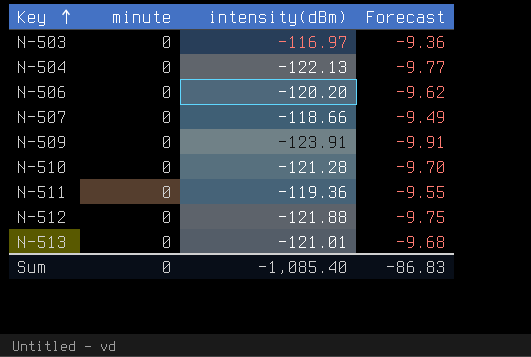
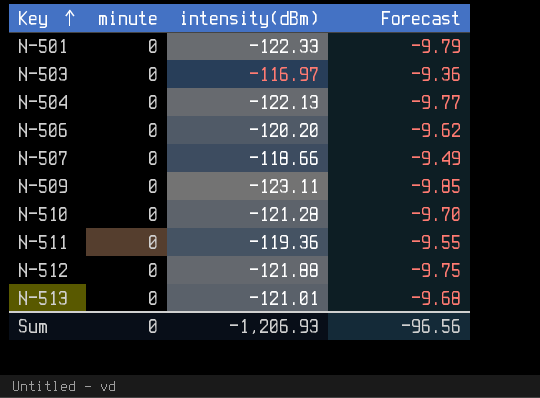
row N-501: none -> 0 | -122.33 | -9.79
N-509 | intensity(dBm): -123.91 -> -123.11
N-509 | Forecast: -9.91 -> -9.85
Sum | intensity(dBm): -1,085.40 -> -1,206.93
Sum | Forecast: -86.83 -> -96.56

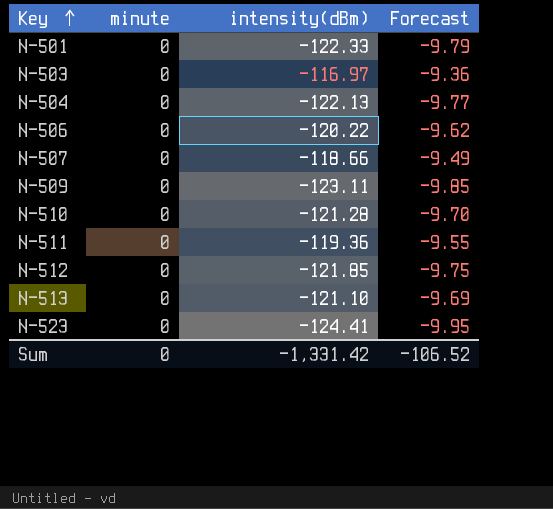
N-506 | intensity(dBm): -120.20 -> -120.22
N-512 | intensity(dBm): -121.88 -> -121.85
N-513 | intensity(dBm): -121.01 -> -121.10
N-513 | Forecast: -9.68 -> -9.69
row N-523: none -> 0 | -124.41 | -9.95
Sum | intensity(dBm): -1,206.93 -> -1,331.42
Sum | Forecast: -96.56 -> -106.52

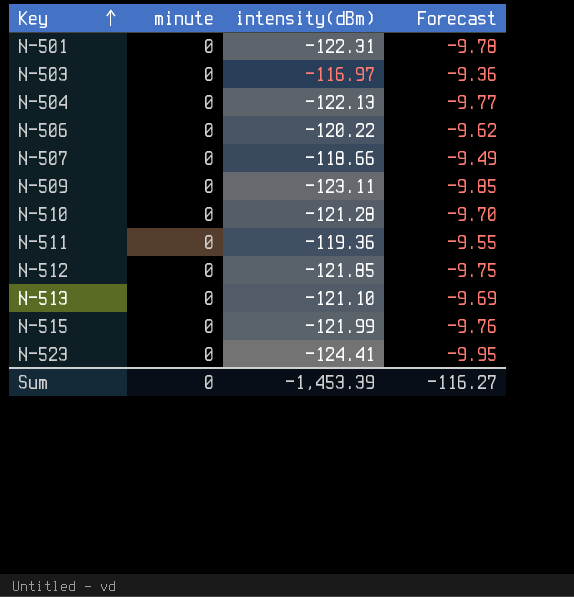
N-501 | intensity(dBm): -122.33 -> -122.31
N-501 | Forecast: -9.79 -> -9.78
row N-515: none -> 0 | -121.99 | -9.76
Sum | intensity(dBm): -1,331.42 -> -1,453.39
Sum | Forecast: -106.52 -> -116.27

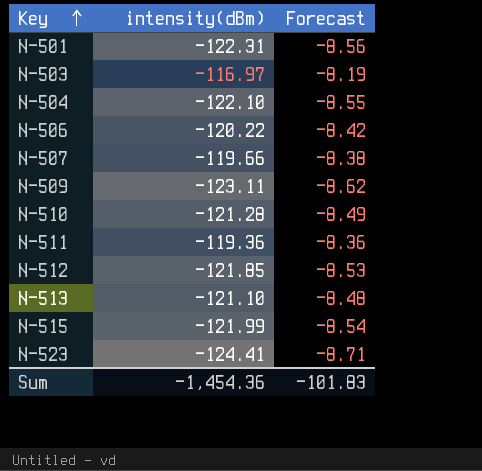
column minute | position: 2 -> none
column Forecast | formula: [intensity(dBm)] * 0.08 -> [intensity(dBm)] * 0.07
N-504 | intensity(dBm): -122.13 -> -122.10
N-507 | intensity(dBm): -118.66 -> -119.66
Sum | intensity(dBm): -1,453.39 -> -1,454.36
Sum | Forecast: -116.27 -> -101.83

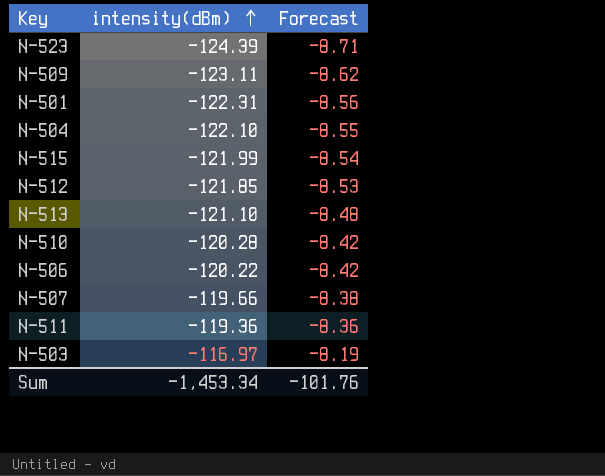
row order: Key ascending -> intensity(dBm) ascending
N-523 | intensity(dBm): -124.41 -> -124.39
N-510 | intensity(dBm): -121.28 -> -120.28
N-510 | Forecast: -8.49 -> -8.42
Sum | intensity(dBm): -1,454.36 -> -1,453.34
Sum | Forecast: -101.83 -> -101.76

